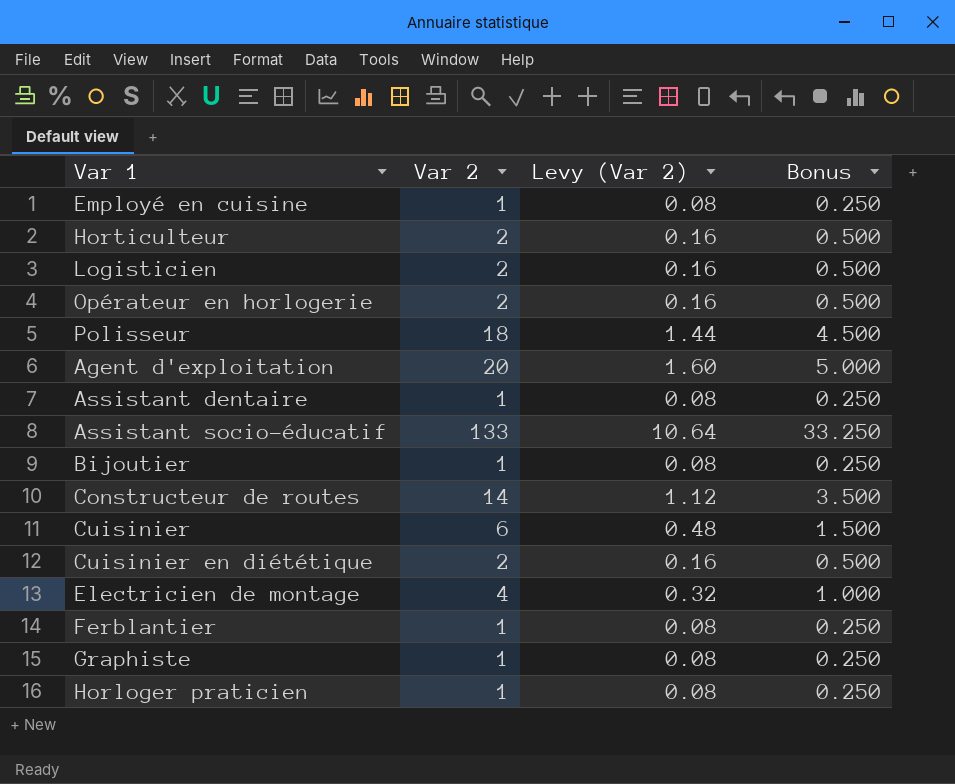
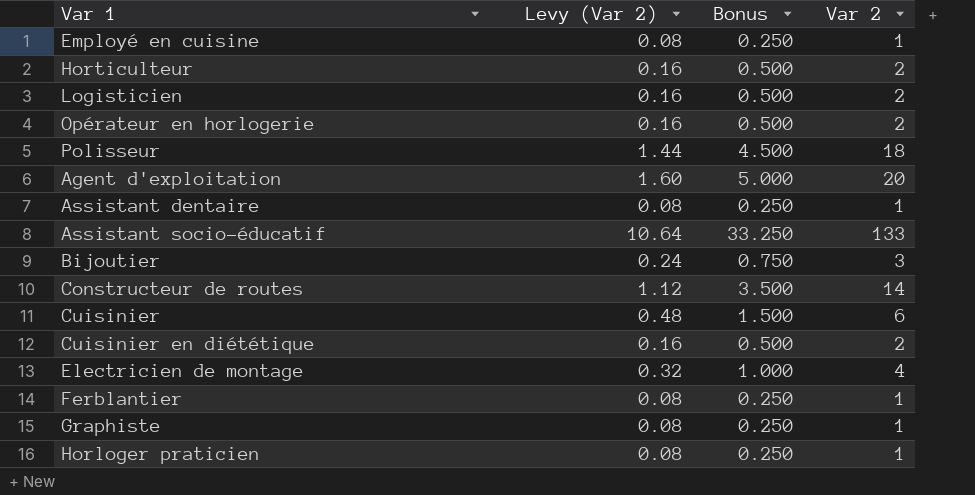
column Var 2 | position: 2 -> 4
Bijoutier | Levy (Var 2): 0.08 -> 0.24
Bijoutier | Bonus: 0.250 -> 0.750
Bijoutier | Var 2: 1 -> 3

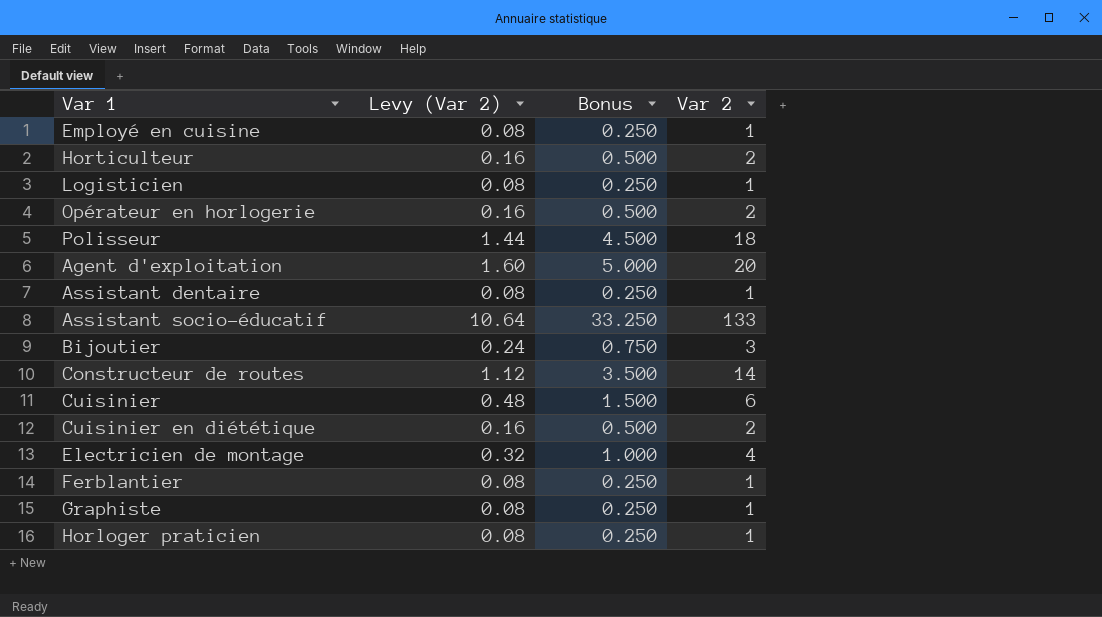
Logisticien | Levy (Var 2): 0.16 -> 0.08
Logisticien | Bonus: 0.500 -> 0.250
Logisticien | Var 2: 2 -> 1

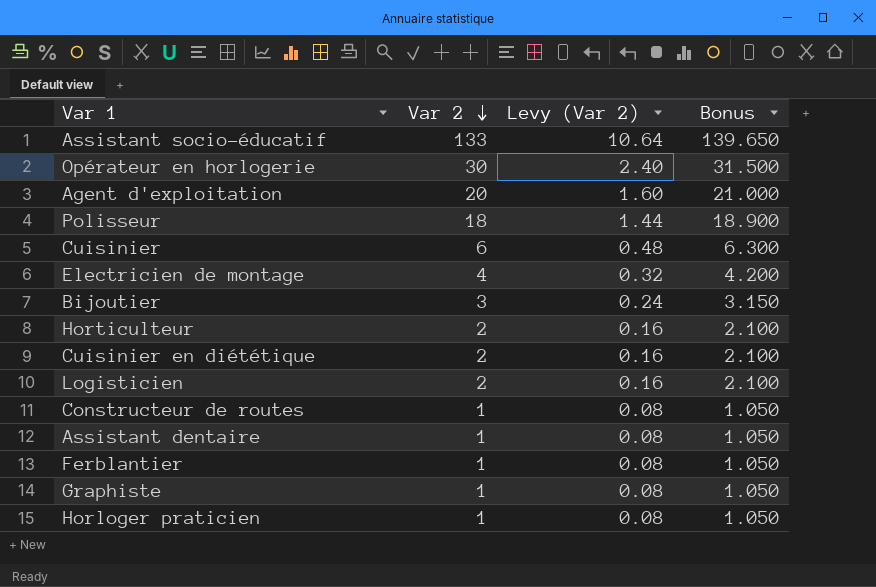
row order: none -> Var 2 descending
column Var 2 | position: 4 -> 2
column Bonus | formula: [Var 2] * 0.25 -> [Var 2] * 1.05
row Employé en cuisine: 0.08 | 0.250 | 1 -> none
Opérateur en horlogerie | Var 2: 2 -> 30
Opérateur en horlogerie | Levy (Var 2): 0.16 -> 2.40
Logisticien | Var 2: 1 -> 2
Logisticien | Levy (Var 2): 0.08 -> 0.16
Constructeur de routes | Var 2: 14 -> 1
Constructeur de routes | Levy (Var 2): 1.12 -> 0.08

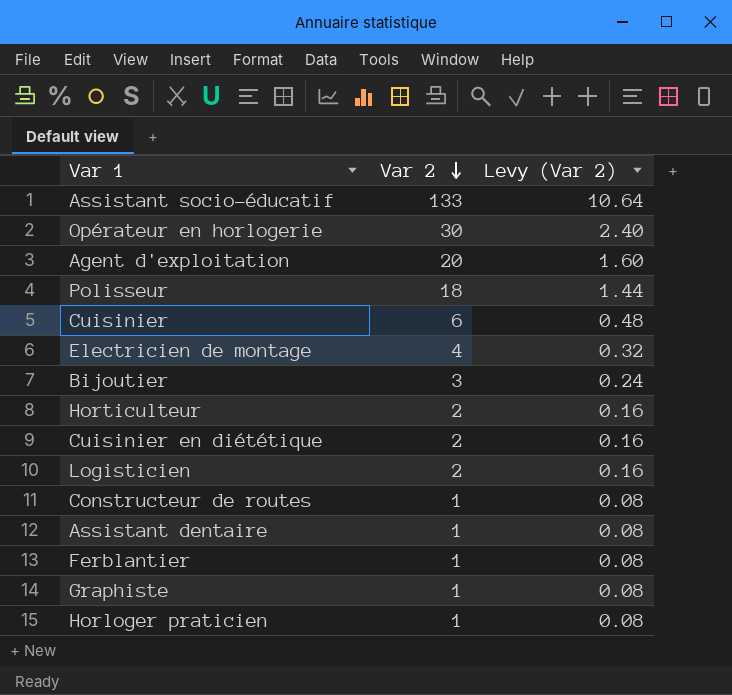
column Bonus | formula: [Var 2] * 1.05 -> none

